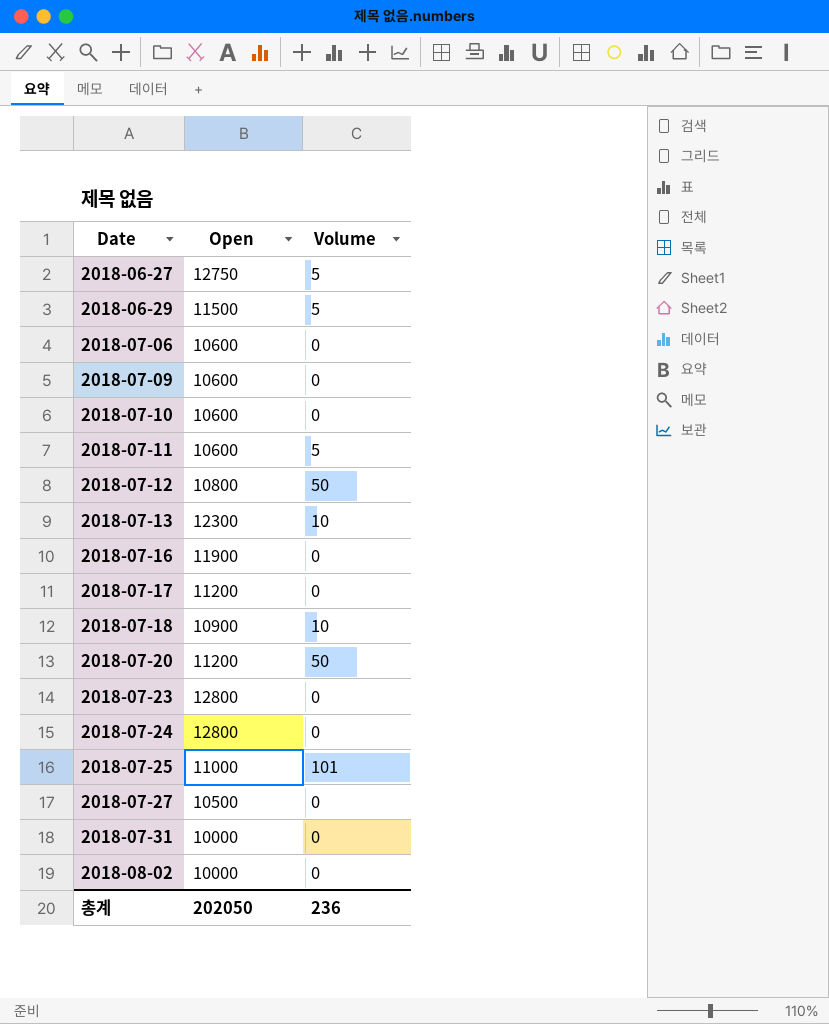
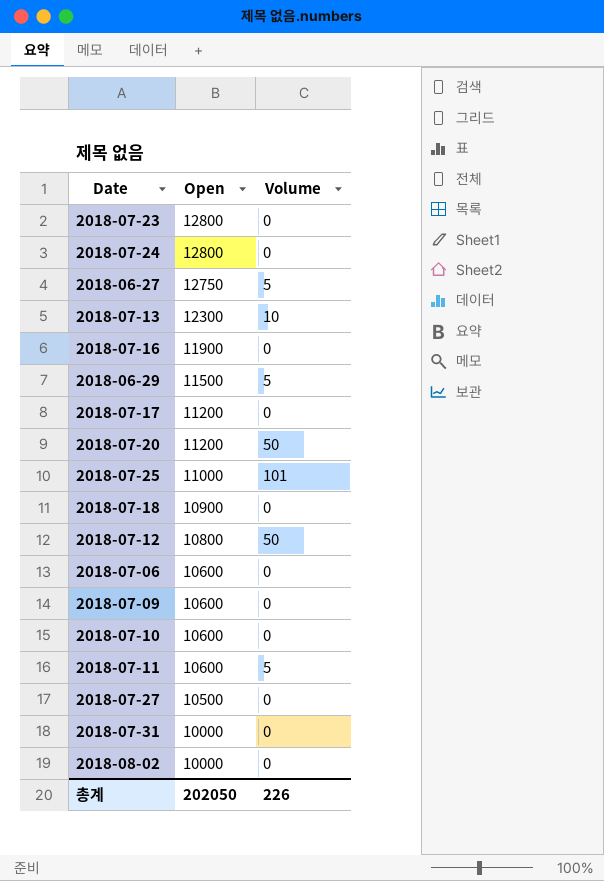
row order: Date ascending -> Open descending
2018-07-18 | Volume: 10 -> 0
총계 | Volume: 236 -> 226

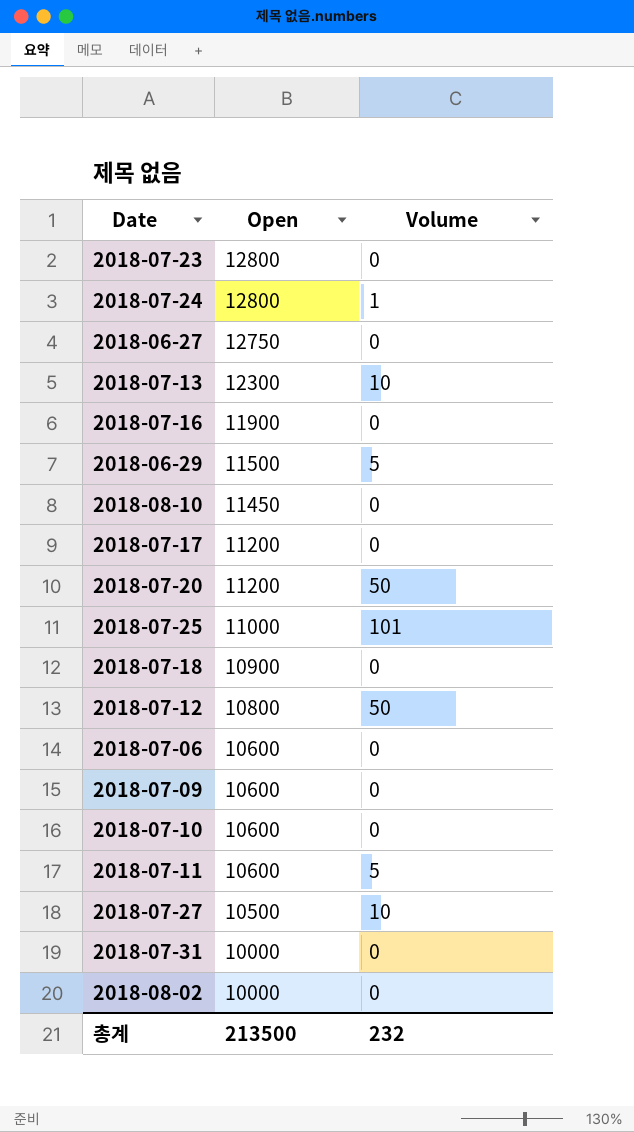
2018-07-24 | Volume: 0 -> 1
2018-06-27 | Volume: 5 -> 0
row 2018-08-10: none -> 11450 | 0
2018-07-27 | Volume: 0 -> 10
총계 | Open: 202050 -> 213500
총계 | Volume: 226 -> 232

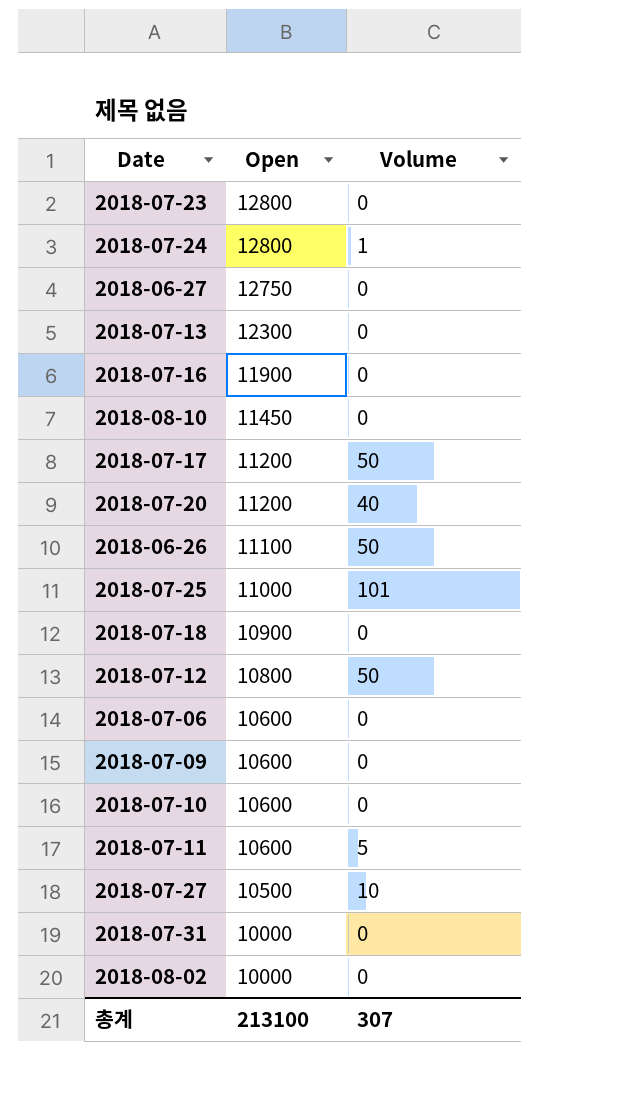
row 2018-06-29: 11500 | 5 -> none
2018-07-13 | Volume: 10 -> 0
2018-07-17 | Volume: 0 -> 50
2018-07-20 | Volume: 50 -> 40
row 2018-06-26: none -> 11100 | 50
총계 | Open: 213500 -> 213100
총계 | Volume: 232 -> 307

